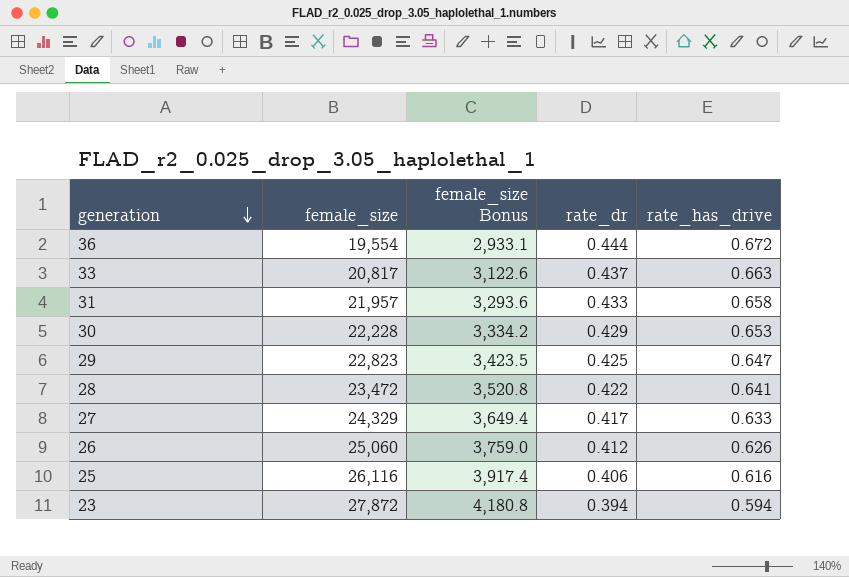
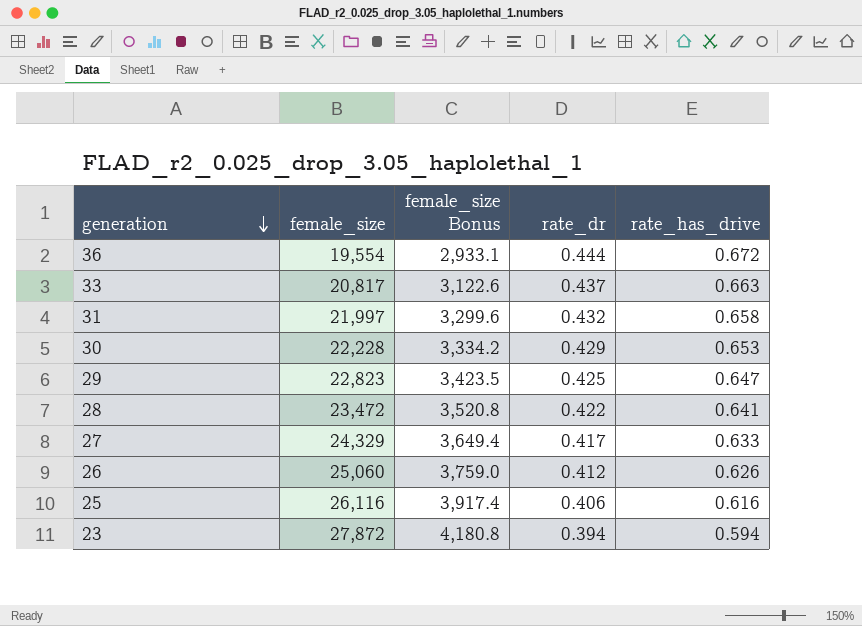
31 | female_size: 21,957 -> 21,997
31 | female_size Bonus: 3,293.6 -> 3,299.6
31 | rate_dr: 0.433 -> 0.432

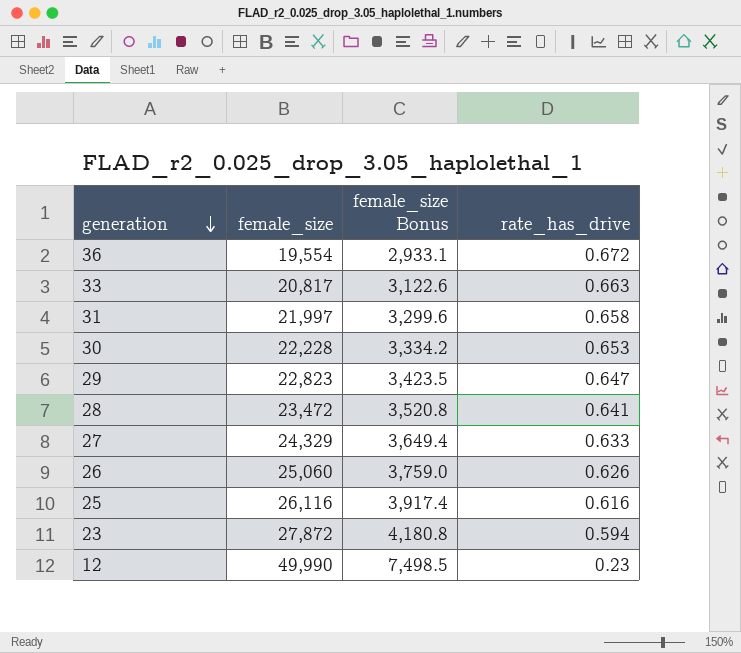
column rate_dr | position: 4 -> none
row 12: none -> 49,990 | 7,498.5 | 0.23

